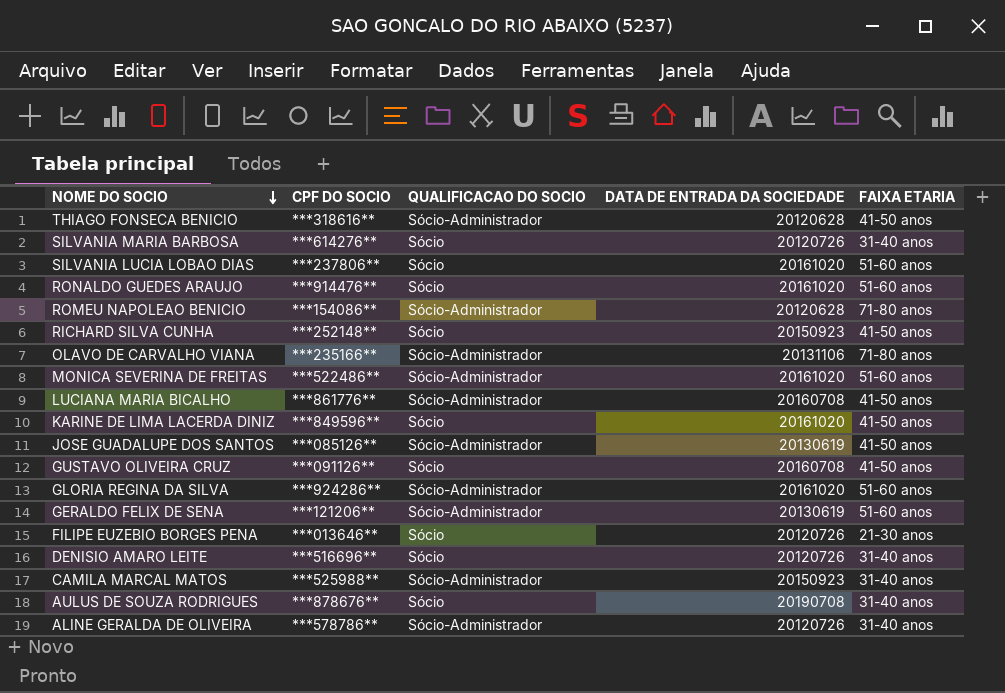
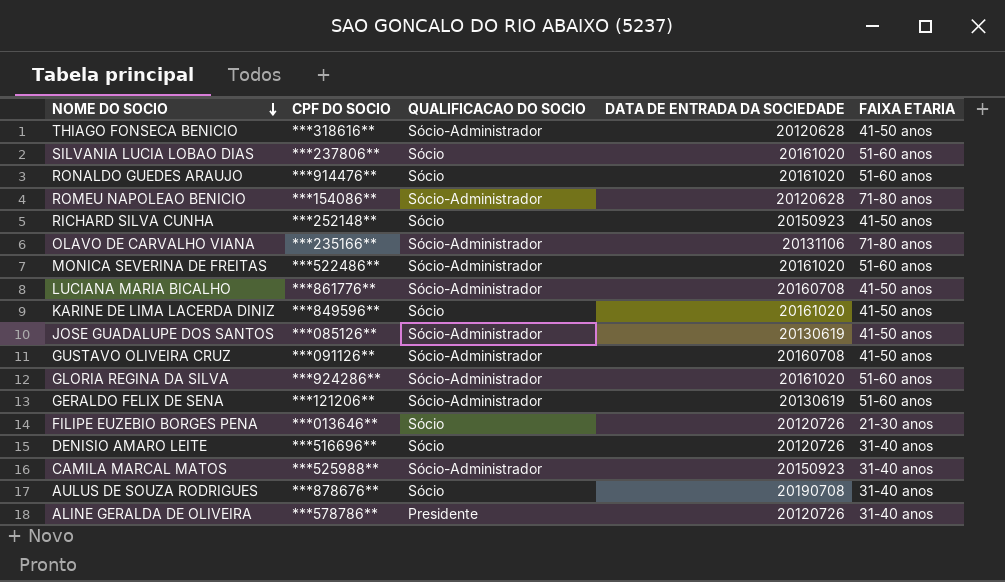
row SILVANIA MARIA BARBOSA: ***614276** | Sócio | 20120726 | 31-40 anos -> none
GUSTAVO OLIVEIRA CRUZ | QUALIFICACAO DO SOCIO: Sócio -> Sócio-Administrador
ALINE GERALDA DE OLIVEIRA | QUALIFICACAO DO SOCIO: Sócio-Administrador -> Presidente

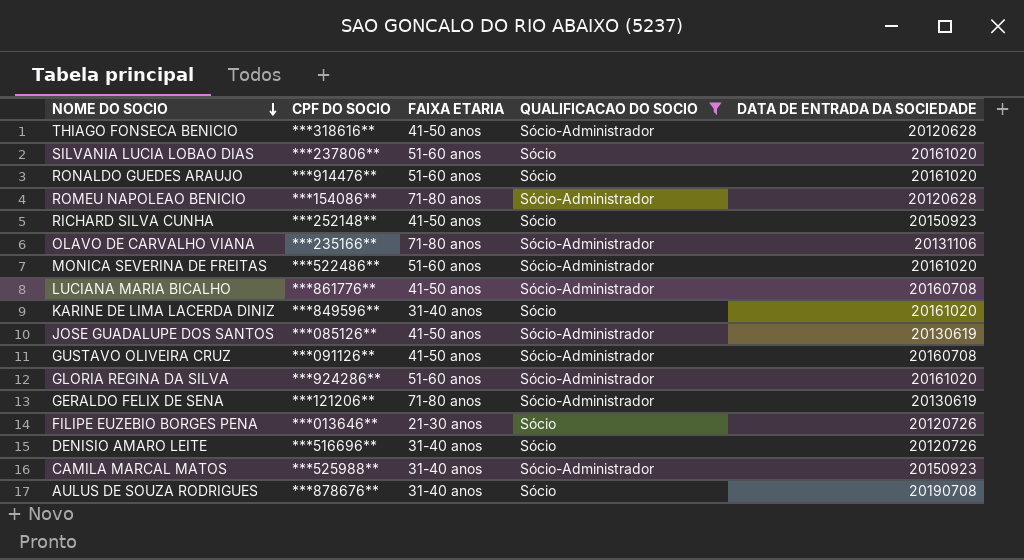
filter: none -> QUALIFICACAO DO SOCIO != Presidente
column FAIXA ETARIA | position: 5 -> 3
KARINE DE LIMA LACERDA DINIZ | FAIXA ETARIA: 41-50 anos -> 31-40 anos
GERALDO FELIX DE SENA | FAIXA ETARIA: 51-60 anos -> 71-80 anos

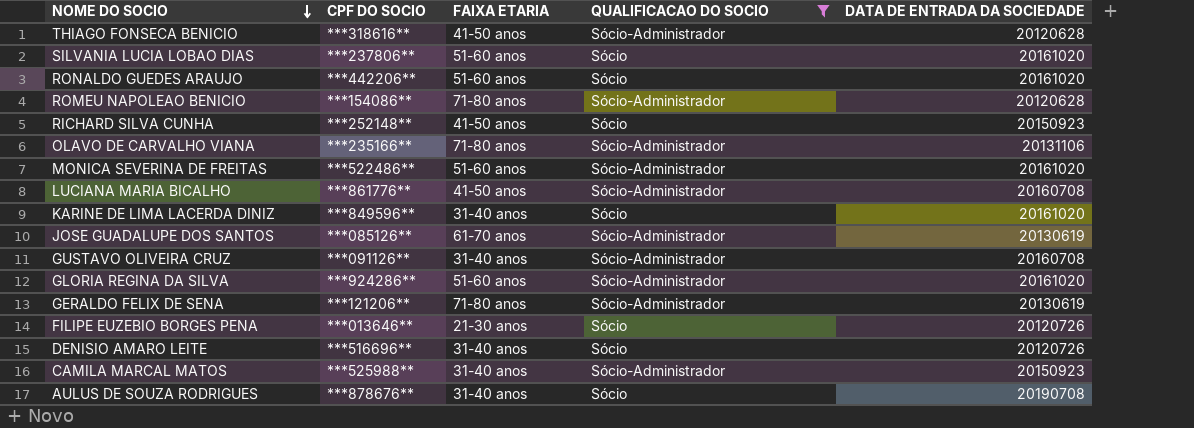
RONALDO GUEDES ARAUJO | CPF DO SOCIO: ***914476** -> ***442206**
JOSE GUADALUPE DOS SANTOS | FAIXA ETARIA: 41-50 anos -> 61-70 anos
GUSTAVO OLIVEIRA CRUZ | FAIXA ETARIA: 41-50 anos -> 31-40 anos

